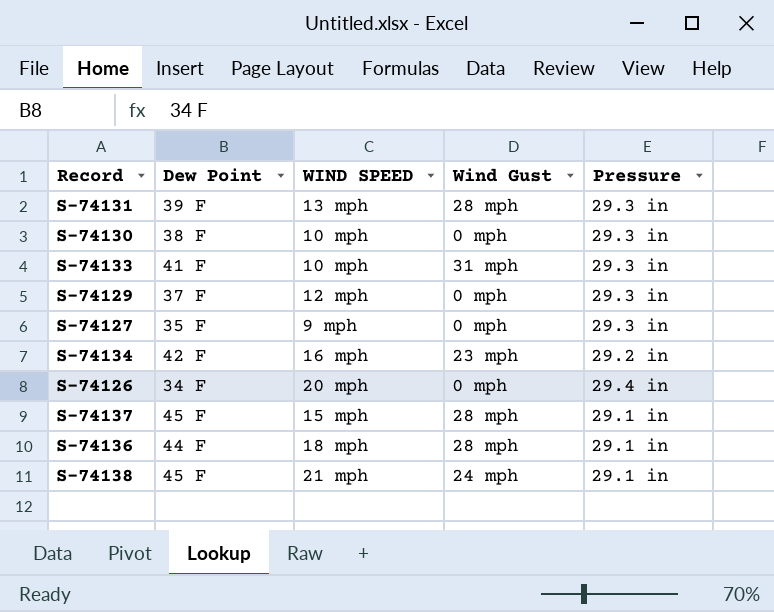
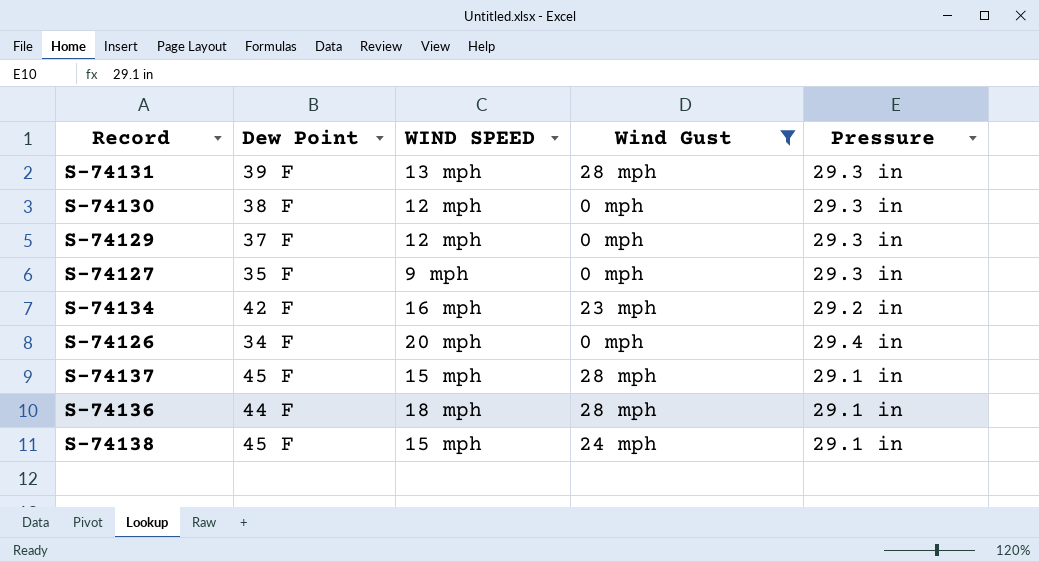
filter: none -> Wind Gust != 31 mph
S-74130 | WIND SPEED: 10 mph -> 12 mph
S-74138 | WIND SPEED: 21 mph -> 15 mph

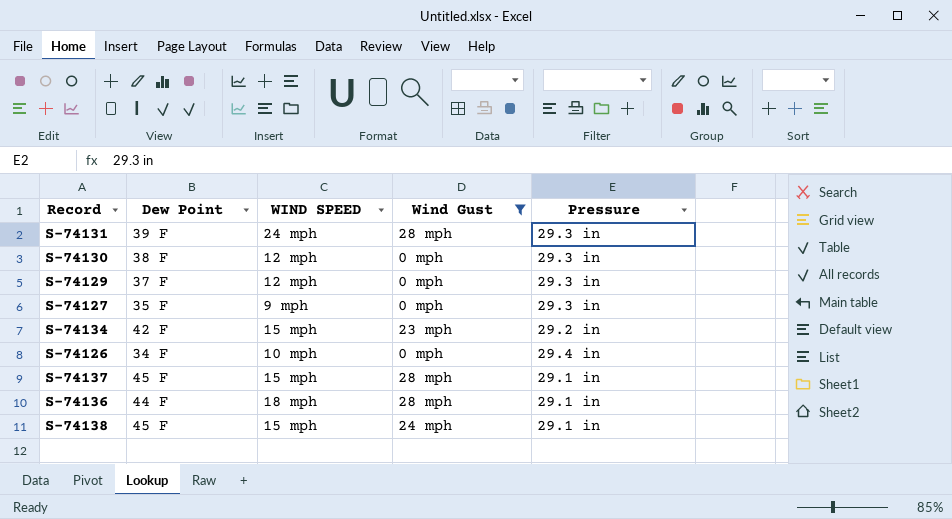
S-74131 | WIND SPEED: 13 mph -> 24 mph
S-74134 | WIND SPEED: 16 mph -> 15 mph
S-74126 | WIND SPEED: 20 mph -> 10 mph

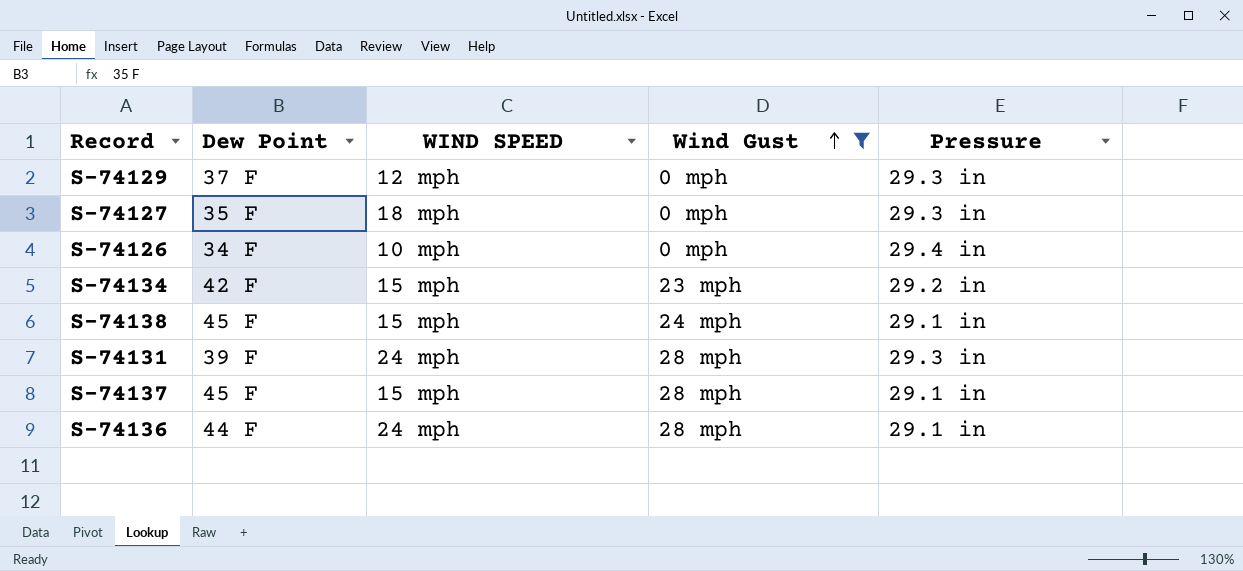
row order: none -> Wind Gust ascending
row S-74130: 38 F | 12 mph | 0 mph | 29.3 in -> none
S-74127 | WIND SPEED: 9 mph -> 18 mph
S-74136 | WIND SPEED: 18 mph -> 24 mph

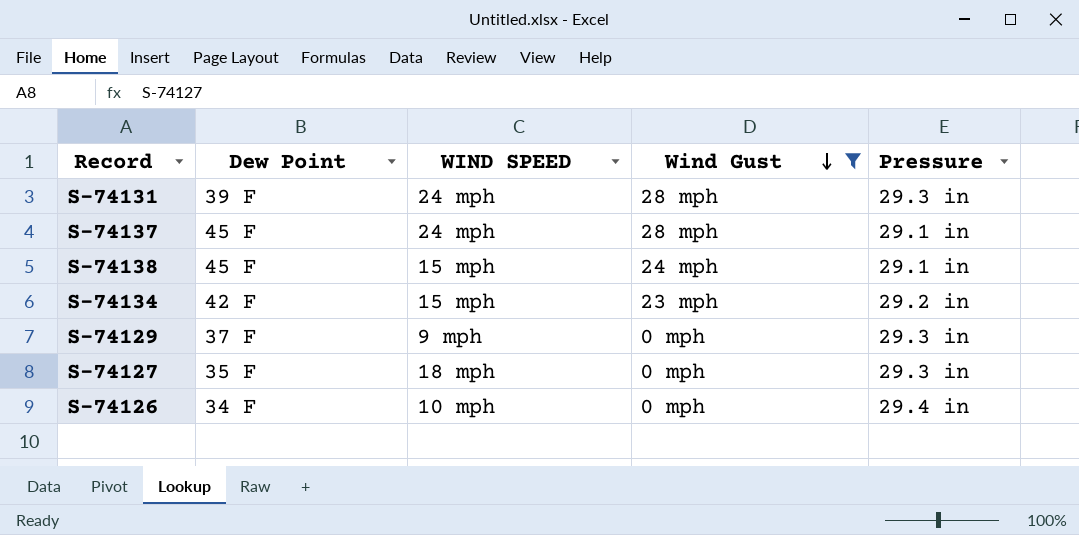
row order: Wind Gust ascending -> Wind Gust descending
row S-74136: 44 F | 24 mph | 28 mph | 29.1 in -> none
S-74137 | WIND SPEED: 15 mph -> 24 mph
S-74129 | WIND SPEED: 12 mph -> 9 mph

